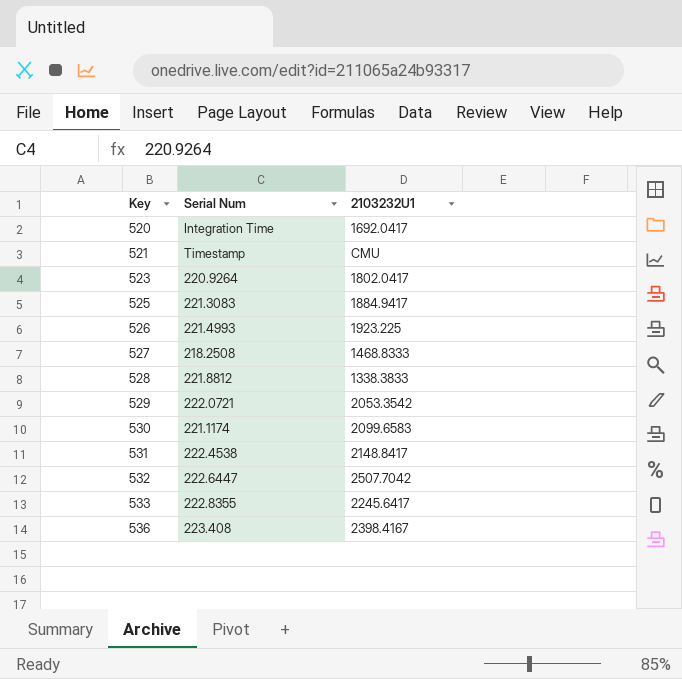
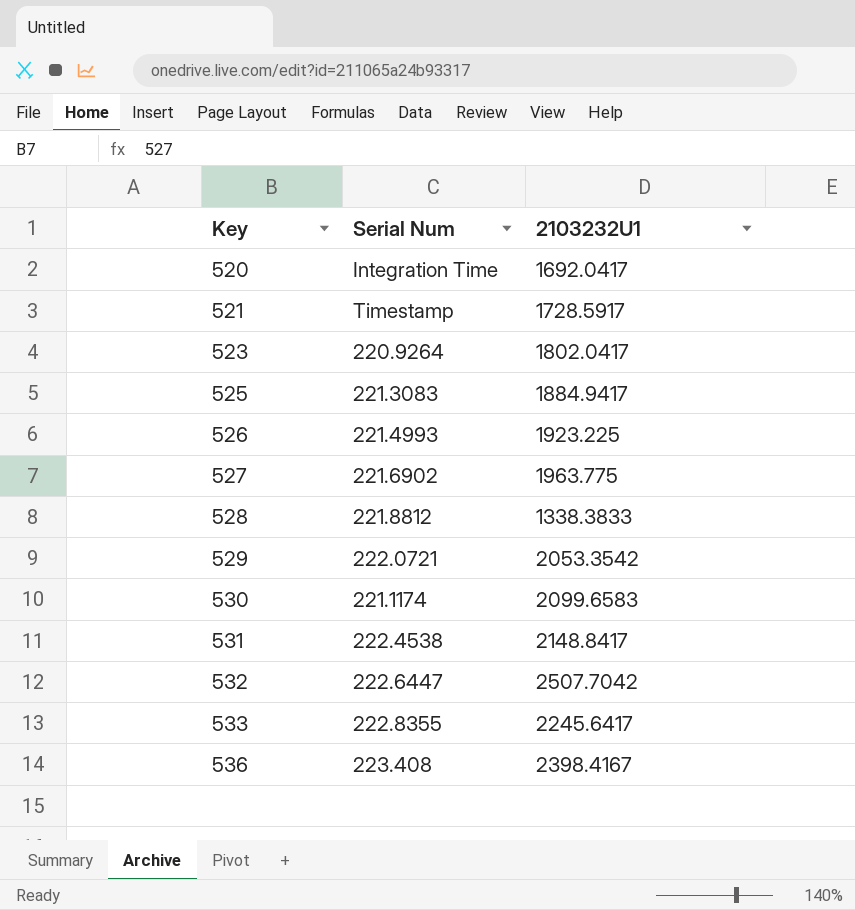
521 | 2103232U1: CMU -> 1728.5917
527 | Serial Num: 218.2508 -> 221.6902
527 | 2103232U1: 1468.8333 -> 1963.775

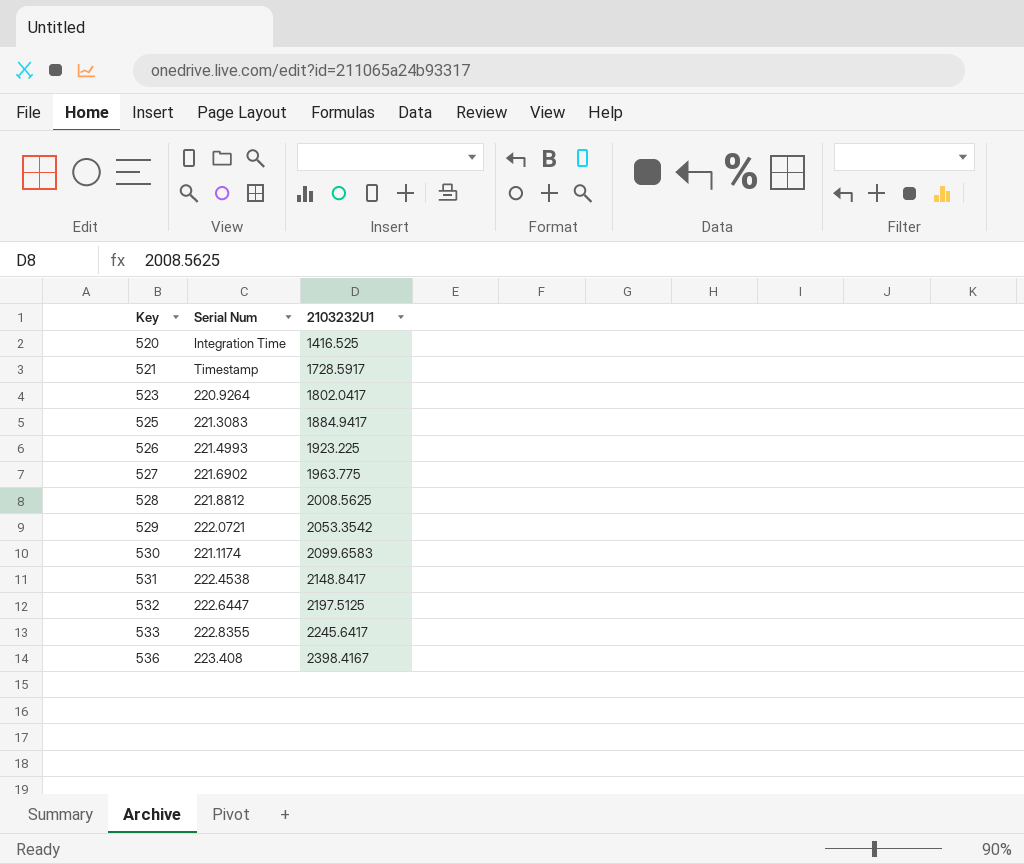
520 | 2103232U1: 1692.0417 -> 1416.525
528 | 2103232U1: 1338.3833 -> 2008.5625
532 | 2103232U1: 2507.7042 -> 2197.5125

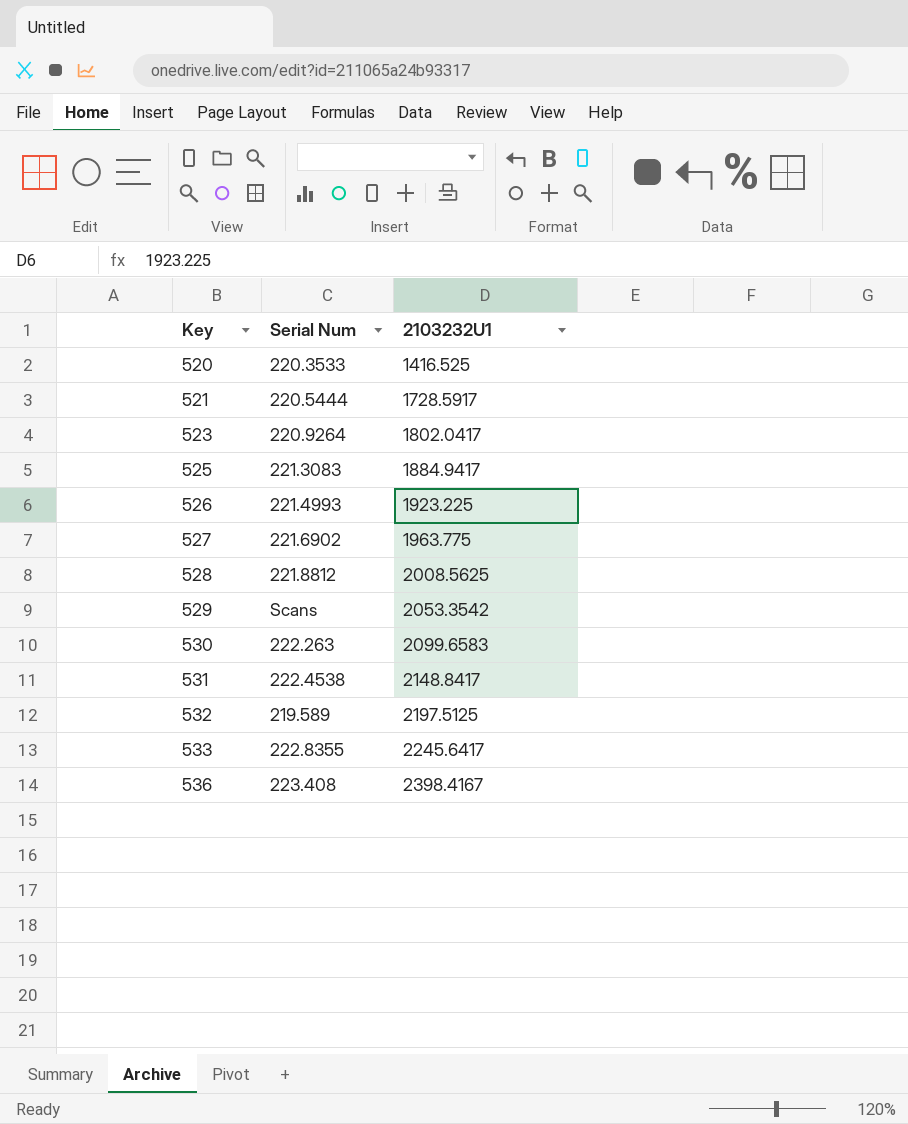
520 | Serial Num: Integration Time -> 220.3533
521 | Serial Num: Timestamp -> 220.5444
529 | Serial Num: 222.0721 -> Scans
530 | Serial Num: 221.1174 -> 222.263
532 | Serial Num: 222.6447 -> 219.589

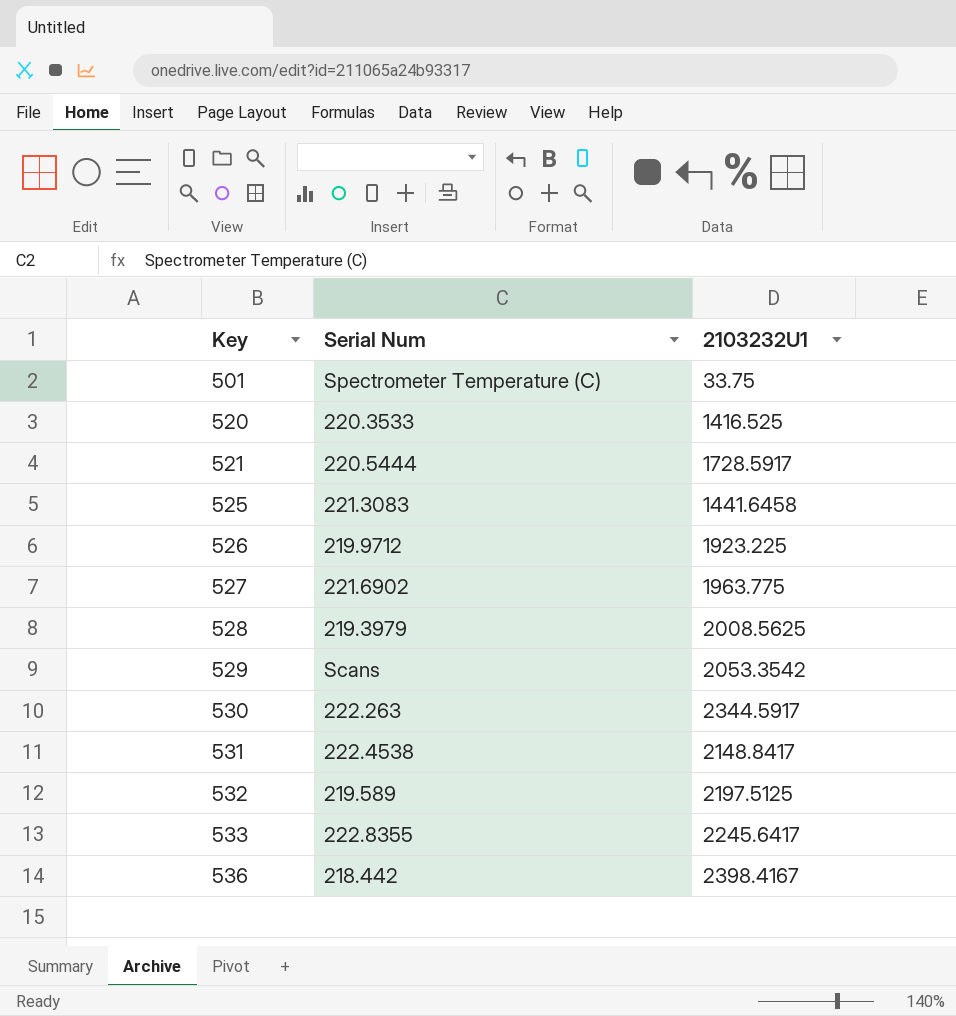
row 523: 220.9264 | 1802.0417 -> none
row 501: none -> Spectrometer Temperature (C) | 33.75
525 | 2103232U1: 1884.9417 -> 1441.6458
526 | Serial Num: 221.4993 -> 219.9712
528 | Serial Num: 221.8812 -> 219.3979
530 | 2103232U1: 2099.6583 -> 2344.5917
536 | Serial Num: 223.408 -> 218.442

